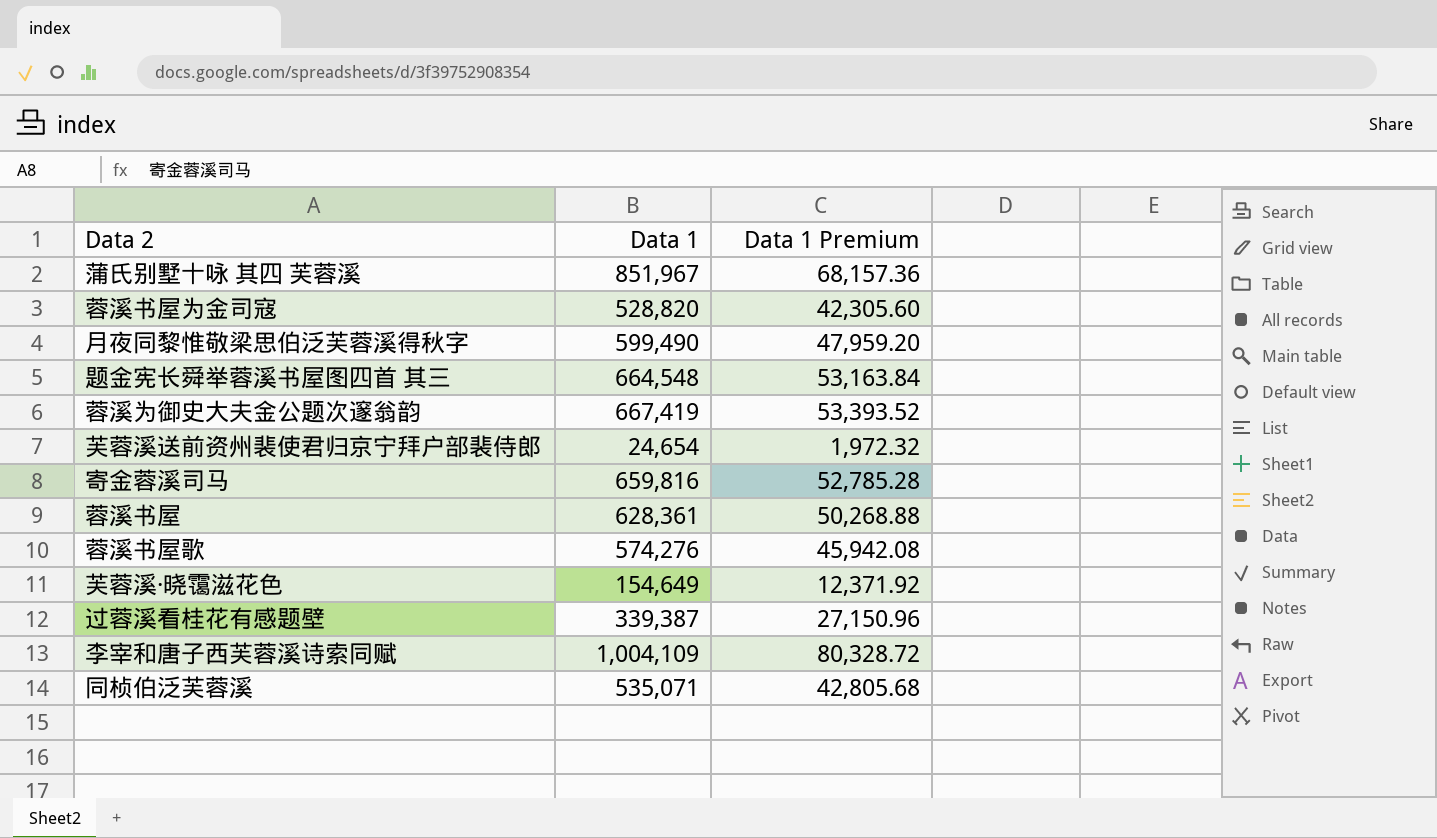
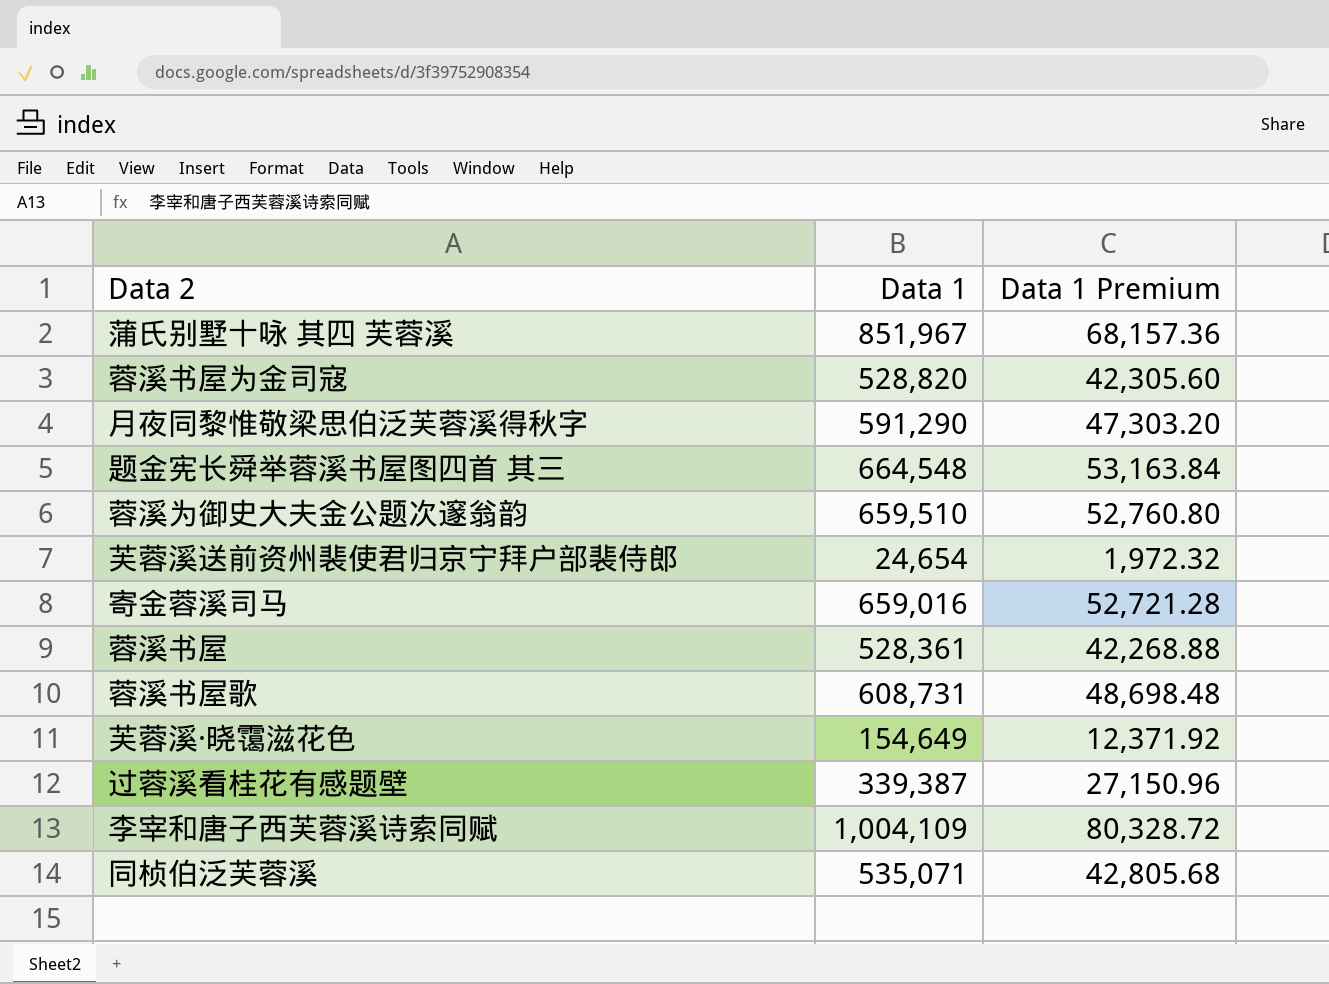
月夜同黎惟敬梁思伯泛芙蓉溪得秋字 | Data 1: 599,490 -> 591,290
月夜同黎惟敬梁思伯泛芙蓉溪得秋字 | Data 1 Premium: 47,959.20 -> 47,303.20
蓉溪为御史大夫金公题次邃翁韵 | Data 1: 667,419 -> 659,510
蓉溪为御史大夫金公题次邃翁韵 | Data 1 Premium: 53,393.52 -> 52,760.80
寄金蓉溪司马 | Data 1: 659,816 -> 659,016
寄金蓉溪司马 | Data 1 Premium: 52,785.28 -> 52,721.28
蓉溪书屋 | Data 1: 628,361 -> 528,361
蓉溪书屋 | Data 1 Premium: 50,268.88 -> 42,268.88
蓉溪书屋歌 | Data 1: 574,276 -> 608,731
蓉溪书屋歌 | Data 1 Premium: 45,942.08 -> 48,698.48

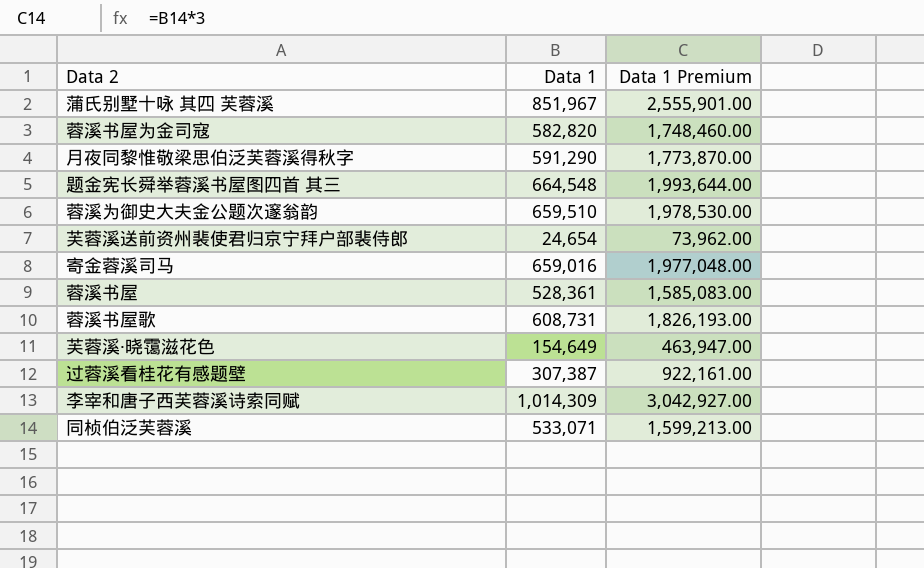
column Data 1 Premium | formula: [Data 1] * 0.08 -> [Data 1] * 3
蓉溪书屋为金司寇 | Data 1: 528,820 -> 582,820
过蓉溪看桂花有感题壁 | Data 1: 339,387 -> 307,387
李宰和唐子西芙蓉溪诗索同赋 | Data 1: 1,004,109 -> 1,014,309
同桢伯泛芙蓉溪 | Data 1: 535,071 -> 533,071

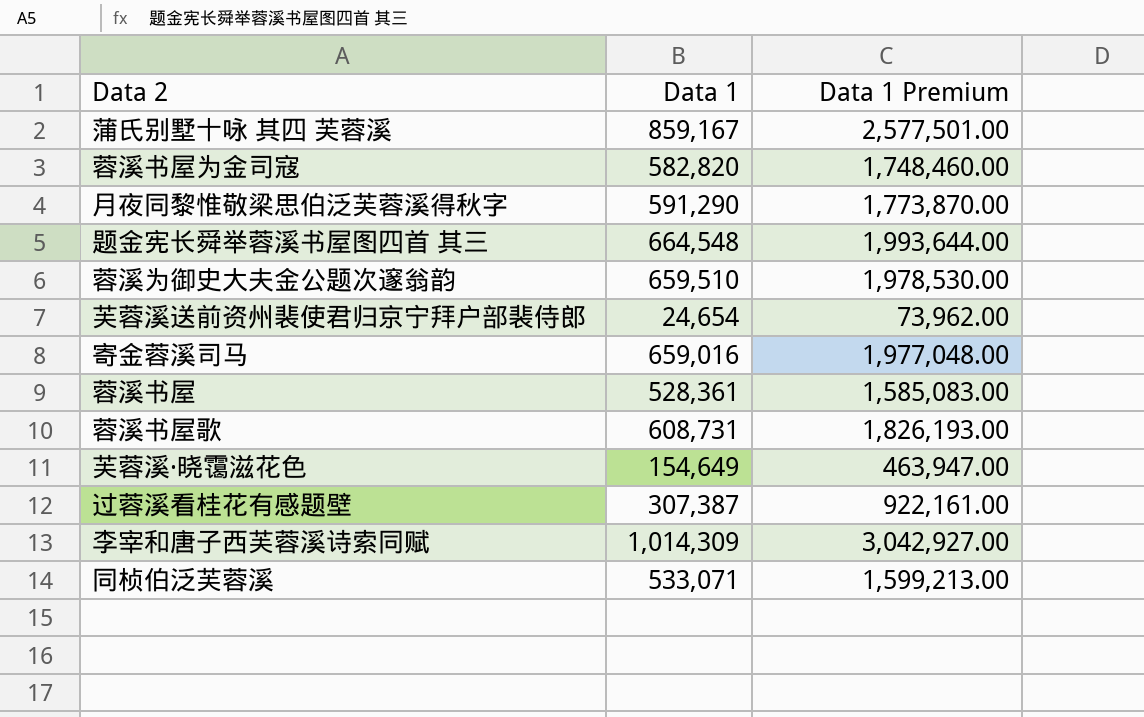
蒲氏别墅十咏 其四 芙蓉溪 | Data 1: 851,967 -> 859,167
蒲氏别墅十咏 其四 芙蓉溪 | Data 1 Premium: 2,555,901.00 -> 2,577,501.00

